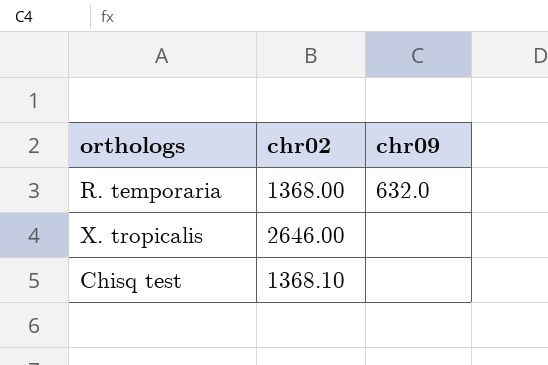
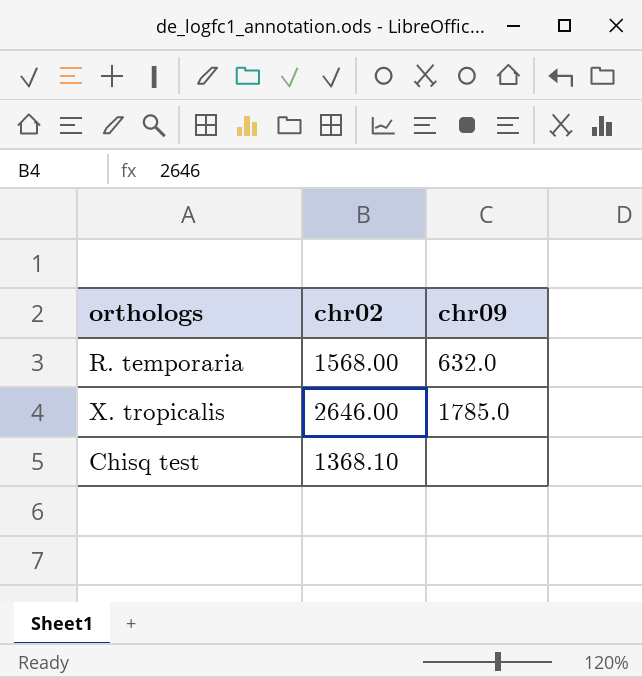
R. temporaria | chr02: 1368.00 -> 1568.00
X. tropicalis | chr09: none -> 1785.0

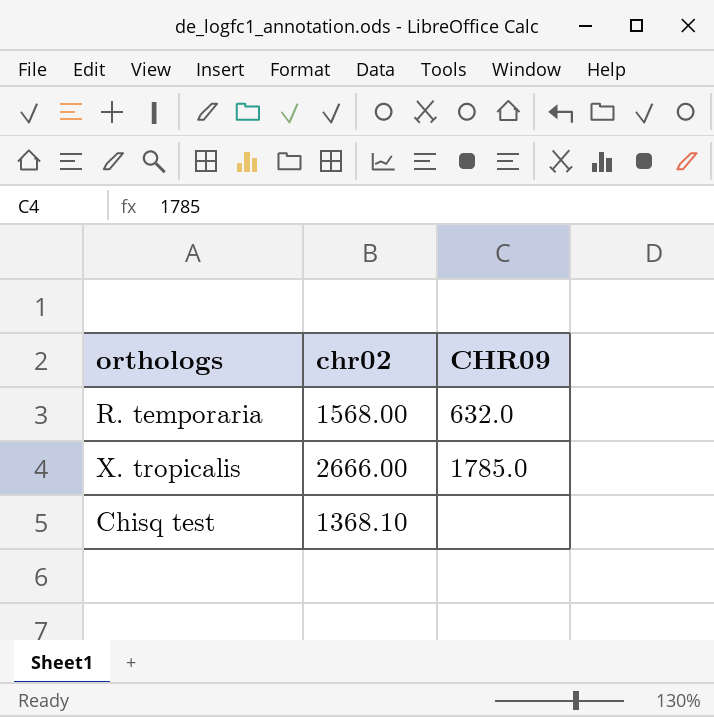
column name: chr09 -> CHR09
X. tropicalis | chr02: 2646.00 -> 2666.00

